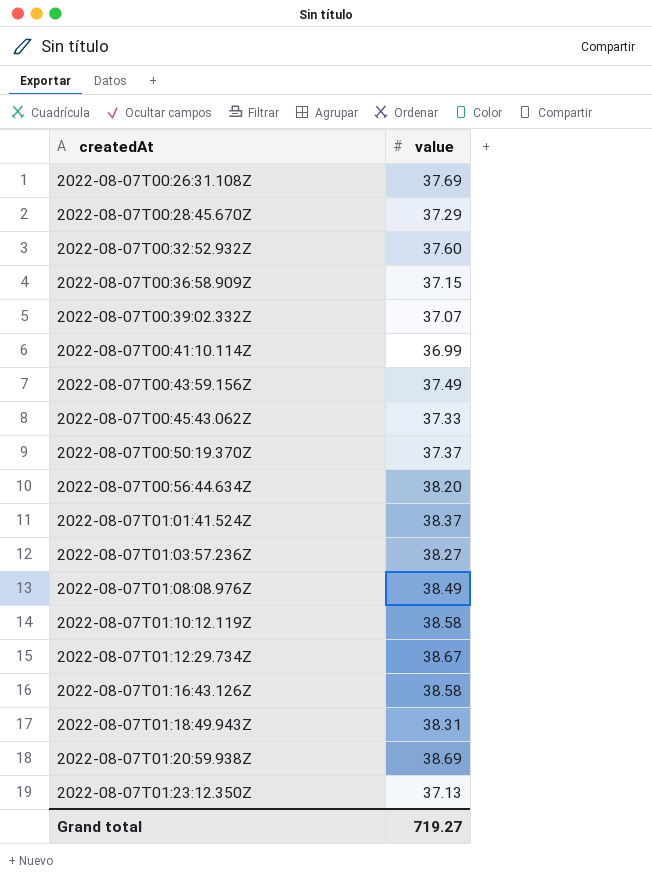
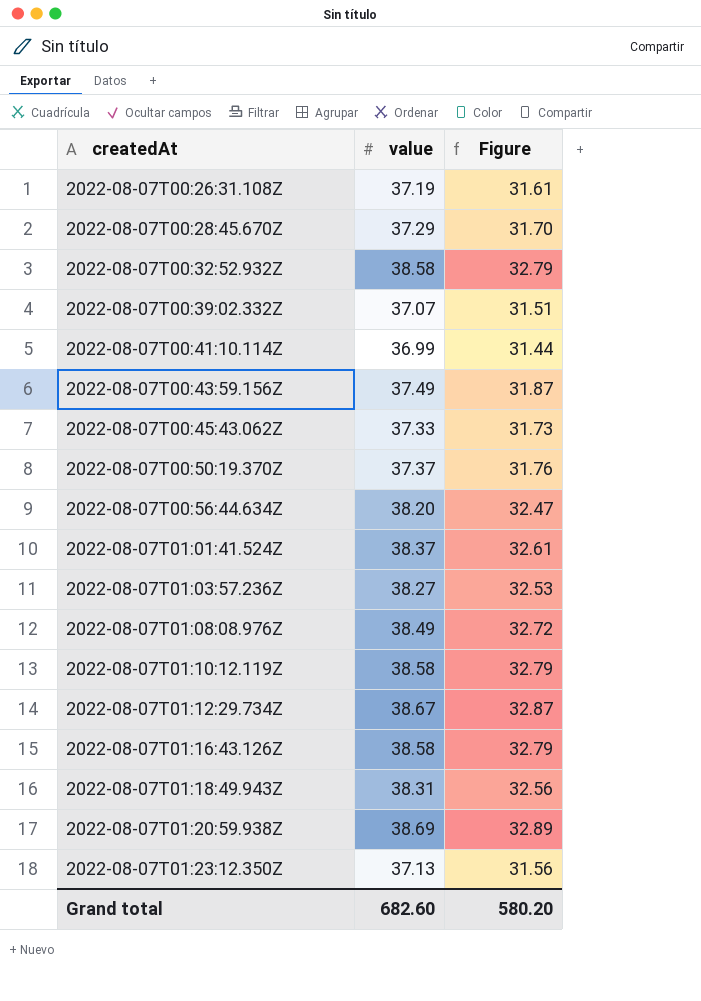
column Figure | formula: none -> [value] * 0.85
row 2022-08-07T00:36:58.909Z: 37.15 -> none
2022-08-07T00:26:31.108Z | value: 37.69 -> 37.19
2022-08-07T00:32:52.932Z | value: 37.60 -> 38.58
Grand total | value: 719.27 -> 682.60

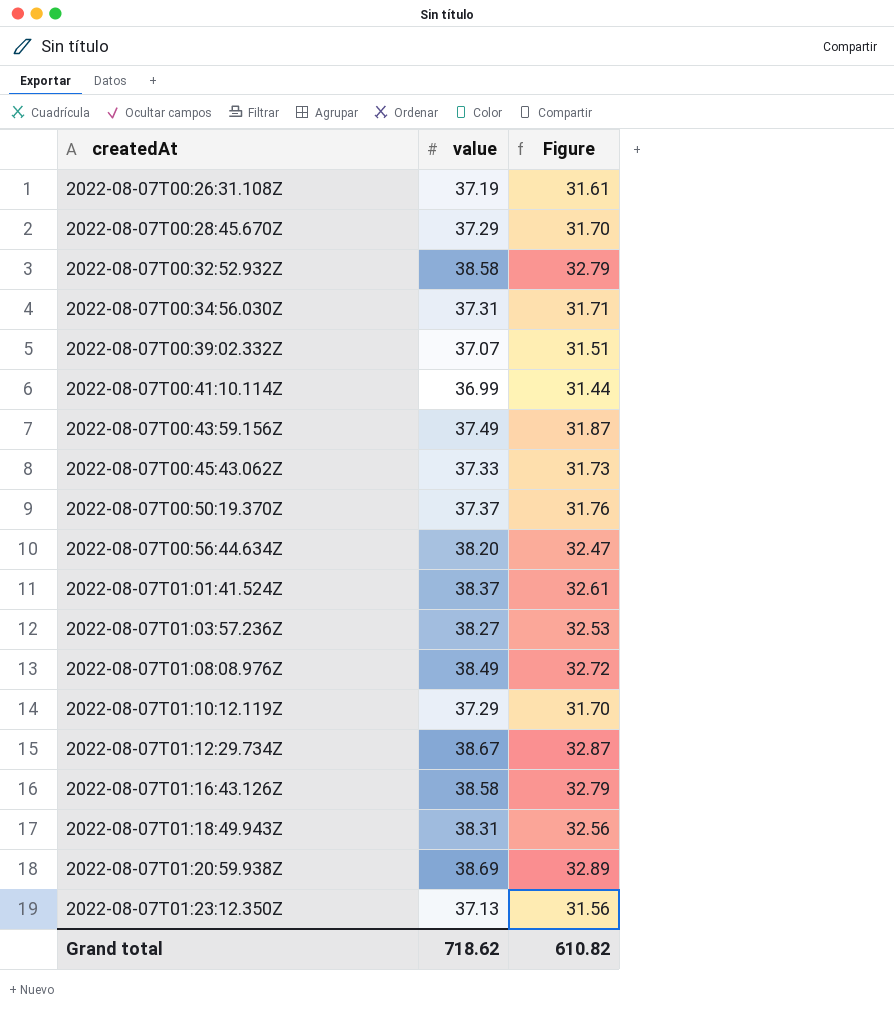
row 2022-08-07T00:34:56.030Z: none -> 37.31 | 31.71
2022-08-07T01:10:12.119Z | value: 38.58 -> 37.29
2022-08-07T01:10:12.119Z | Figure: 32.79 -> 31.70
Grand total | value: 682.60 -> 718.62
Grand total | Figure: 580.20 -> 610.82

